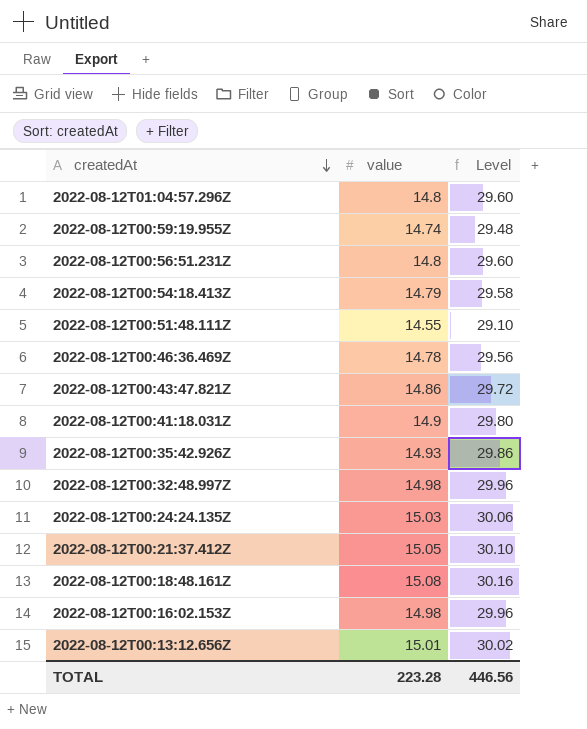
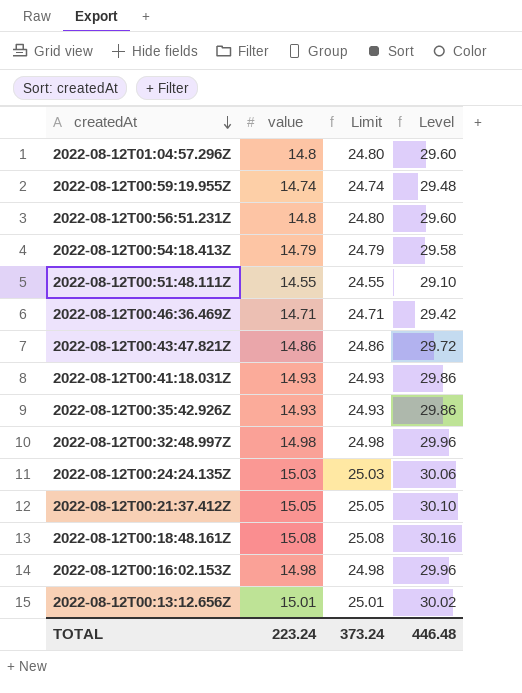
column Limit | formula: none -> [value] + 10
2022-08-12T00:46:36.469Z | value: 14.78 -> 14.71
2022-08-12T00:46:36.469Z | Level: 29.56 -> 29.42
2022-08-12T00:41:18.031Z | value: 14.9 -> 14.93
2022-08-12T00:41:18.031Z | Level: 29.80 -> 29.86
TOTAL | value: 223.28 -> 223.24
TOTAL | Level: 446.56 -> 446.48

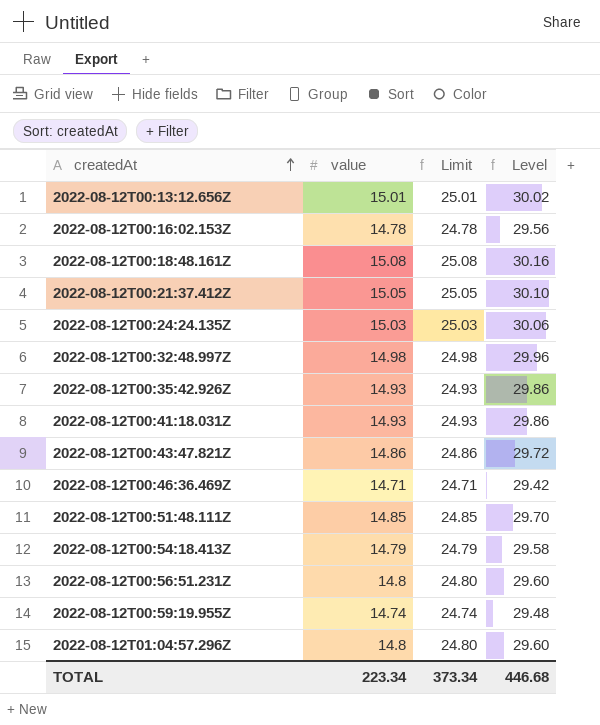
row order: createdAt descending -> createdAt ascending
2022-08-12T00:16:02.153Z | value: 14.98 -> 14.78
2022-08-12T00:16:02.153Z | Limit: 24.98 -> 24.78
2022-08-12T00:16:02.153Z | Level: 29.96 -> 29.56
2022-08-12T00:51:48.111Z | value: 14.55 -> 14.85
2022-08-12T00:51:48.111Z | Limit: 24.55 -> 24.85
2022-08-12T00:51:48.111Z | Level: 29.10 -> 29.70
TOTAL | value: 223.24 -> 223.34
TOTAL | Limit: 373.24 -> 373.34
TOTAL | Level: 446.48 -> 446.68

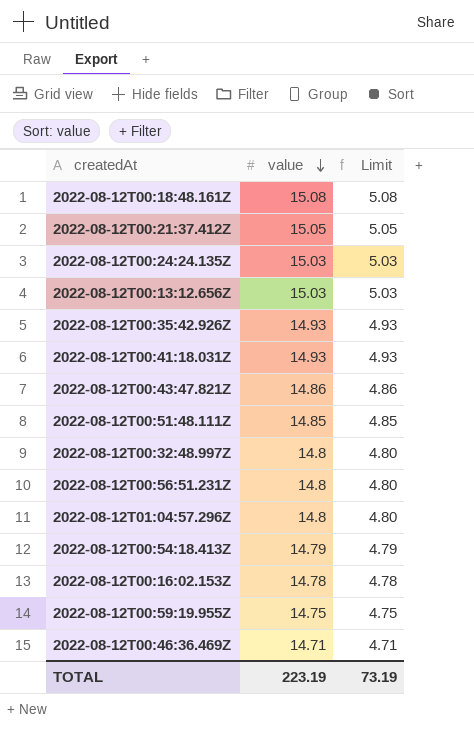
row order: createdAt ascending -> value descending
column Level | formula: [value] * 2 -> none
column Limit | formula: [value] + 10 -> [value] - 10
2022-08-12T00:13:12.656Z | value: 15.01 -> 15.03
2022-08-12T00:32:48.997Z | value: 14.98 -> 14.8
2022-08-12T00:59:19.955Z | value: 14.74 -> 14.75
TOTAL | value: 223.34 -> 223.19
TOTAL | Limit: 373.34 -> 73.19

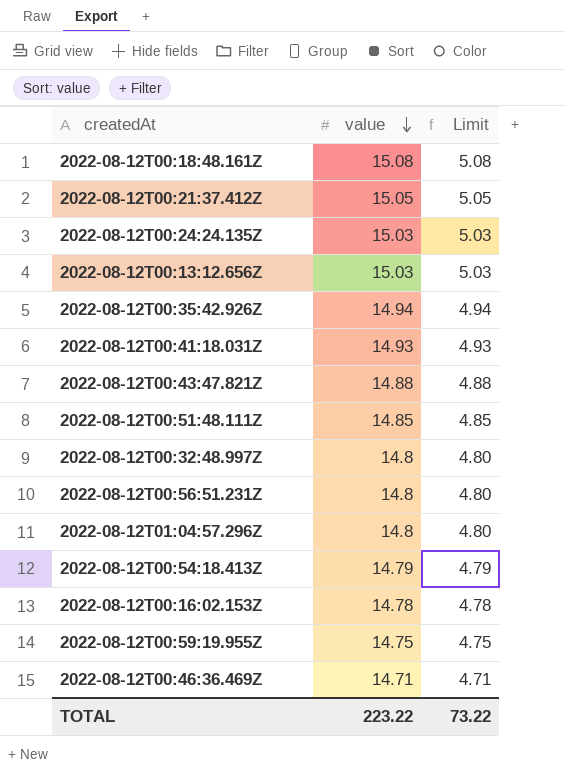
2022-08-12T00:35:42.926Z | value: 14.93 -> 14.94
2022-08-12T00:35:42.926Z | Limit: 4.93 -> 4.94
2022-08-12T00:43:47.821Z | value: 14.86 -> 14.88
2022-08-12T00:43:47.821Z | Limit: 4.86 -> 4.88
TOTAL | value: 223.19 -> 223.22
TOTAL | Limit: 73.19 -> 73.22

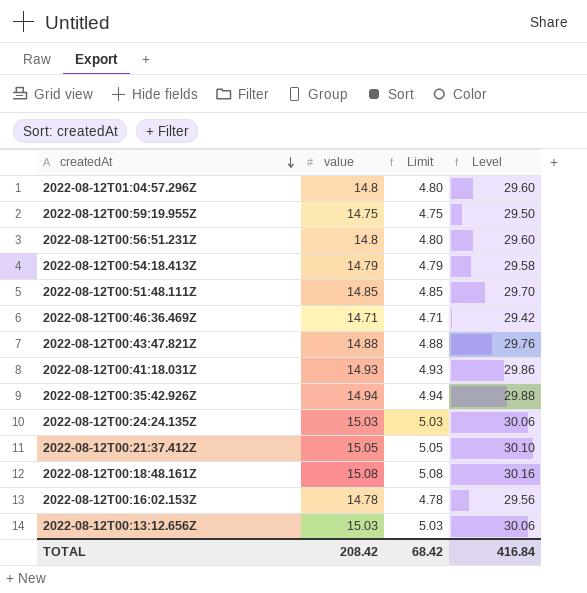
row order: value descending -> createdAt descending
column Level | formula: none -> [value] * 2
row 2022-08-12T00:32:48.997Z: 14.8 | 4.80 -> none
TOTAL | value: 223.22 -> 208.42
TOTAL | Limit: 73.22 -> 68.42

